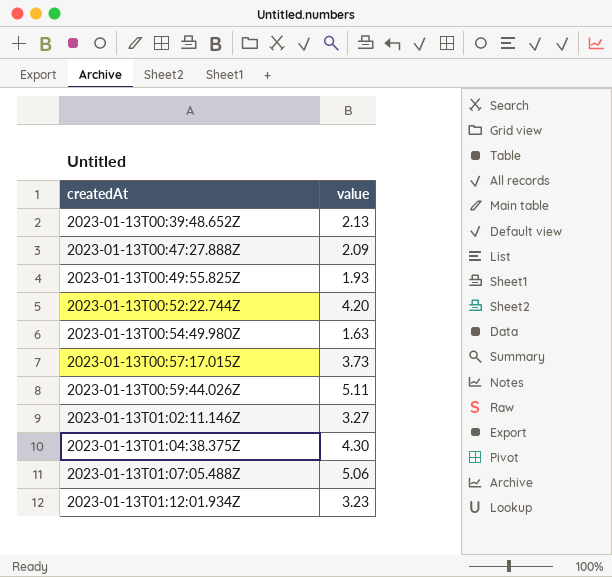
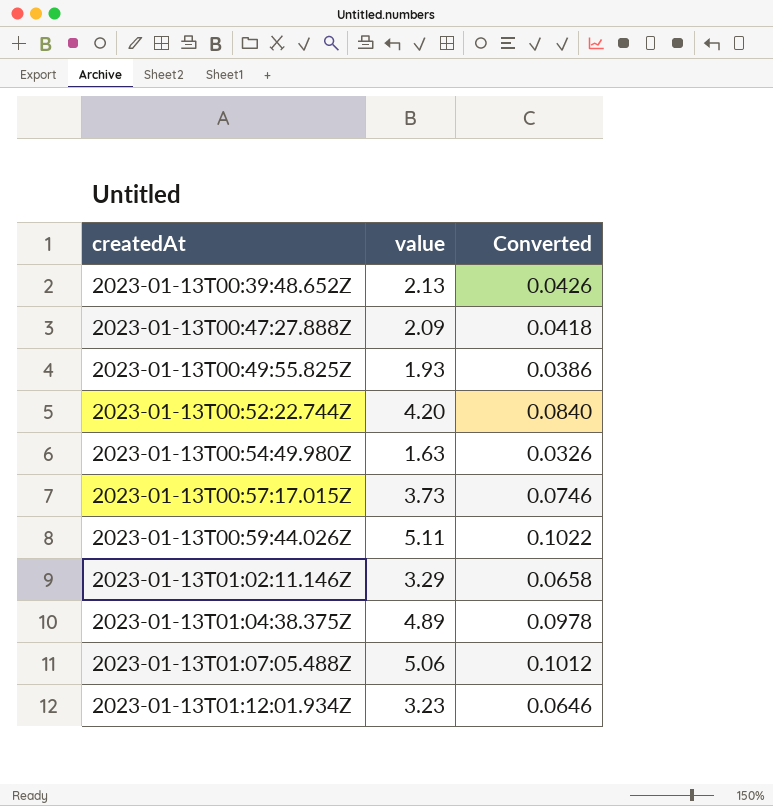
column Converted | formula: none -> [value] * 0.02
2023-01-13T01:02:11.146Z | value: 3.27 -> 3.29
2023-01-13T01:04:38.375Z | value: 4.30 -> 4.89

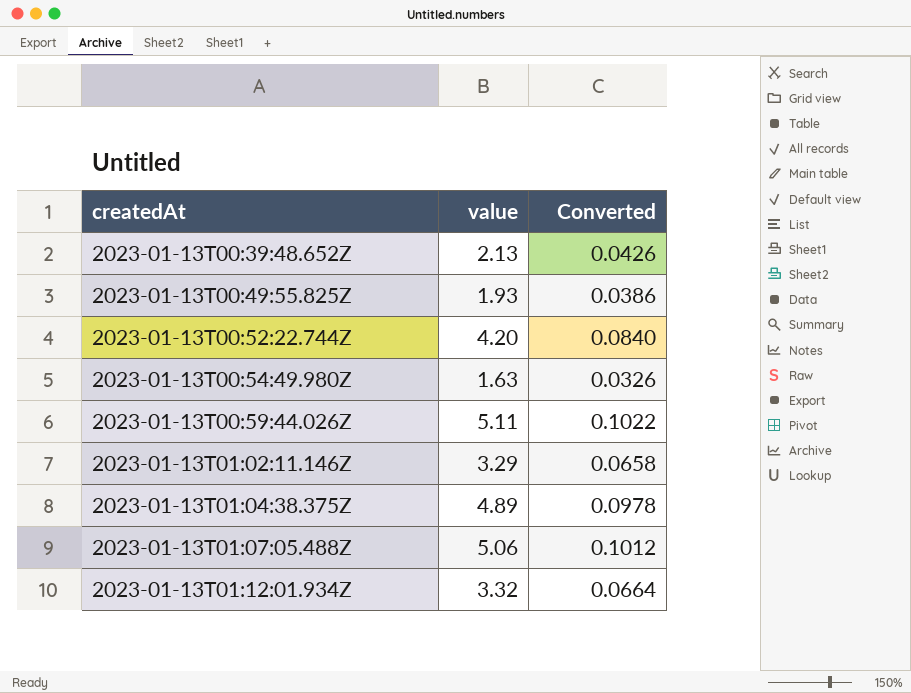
row 2023-01-13T00:47:27.888Z: 2.09 | 0.0418 -> none
row 2023-01-13T00:57:17.015Z: 3.73 | 0.0746 -> none
2023-01-13T01:12:01.934Z | value: 3.23 -> 3.32
2023-01-13T01:12:01.934Z | Converted: 0.0646 -> 0.0664

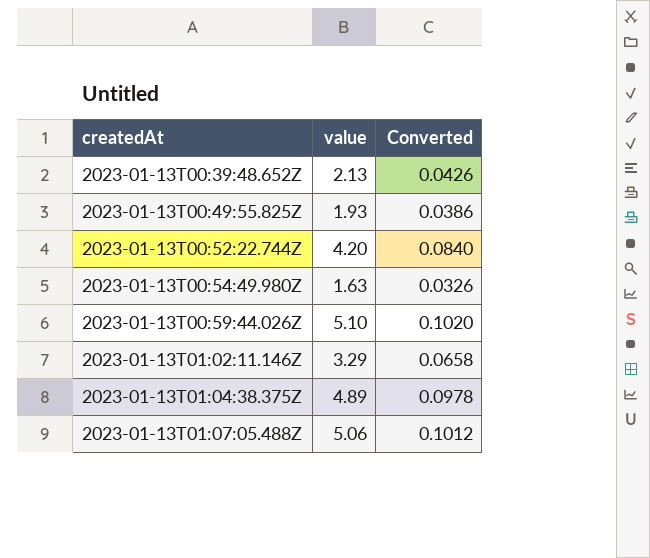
row 2023-01-13T01:12:01.934Z: 3.32 | 0.0664 -> none
2023-01-13T00:59:44.026Z | value: 5.11 -> 5.10
2023-01-13T00:59:44.026Z | Converted: 0.1022 -> 0.1020

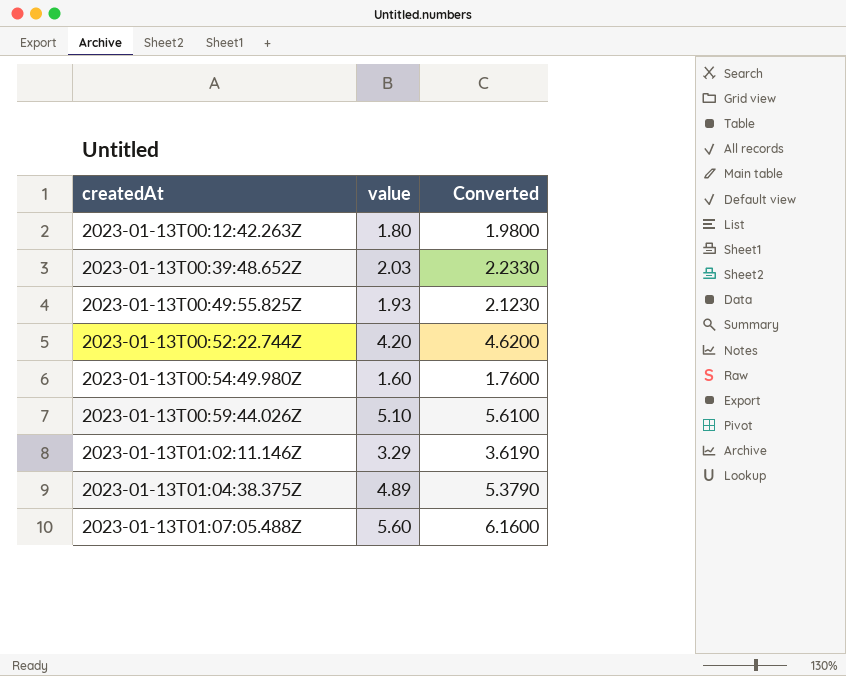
column Converted | formula: [value] * 0.02 -> [value] * 1.1
row 2023-01-13T00:12:42.263Z: none -> 1.80 | 1.9800
2023-01-13T00:39:48.652Z | value: 2.13 -> 2.03
2023-01-13T00:54:49.980Z | value: 1.63 -> 1.60
2023-01-13T01:07:05.488Z | value: 5.06 -> 5.60

